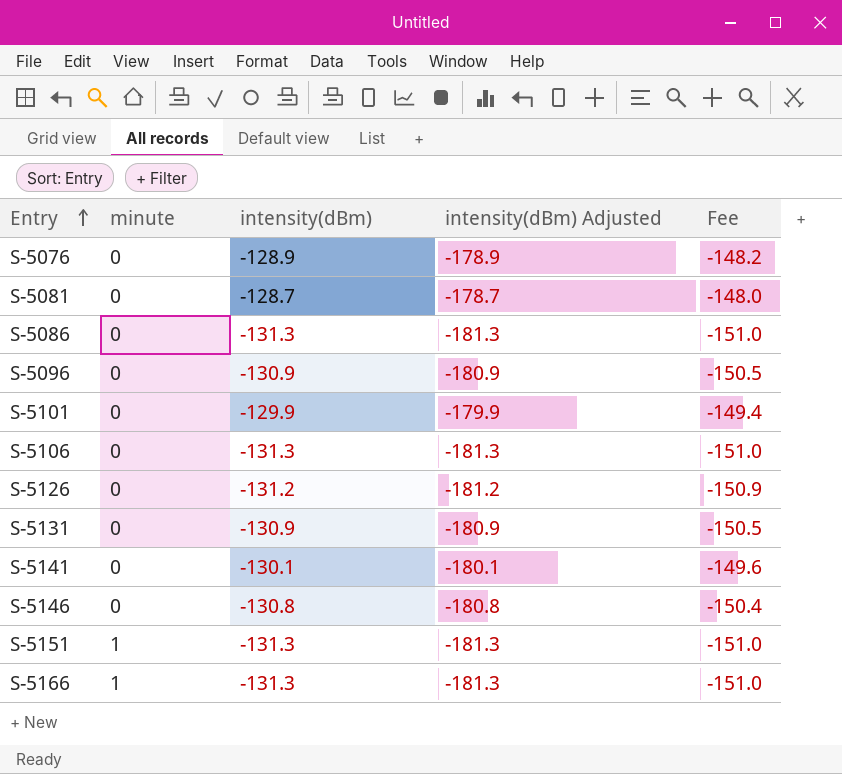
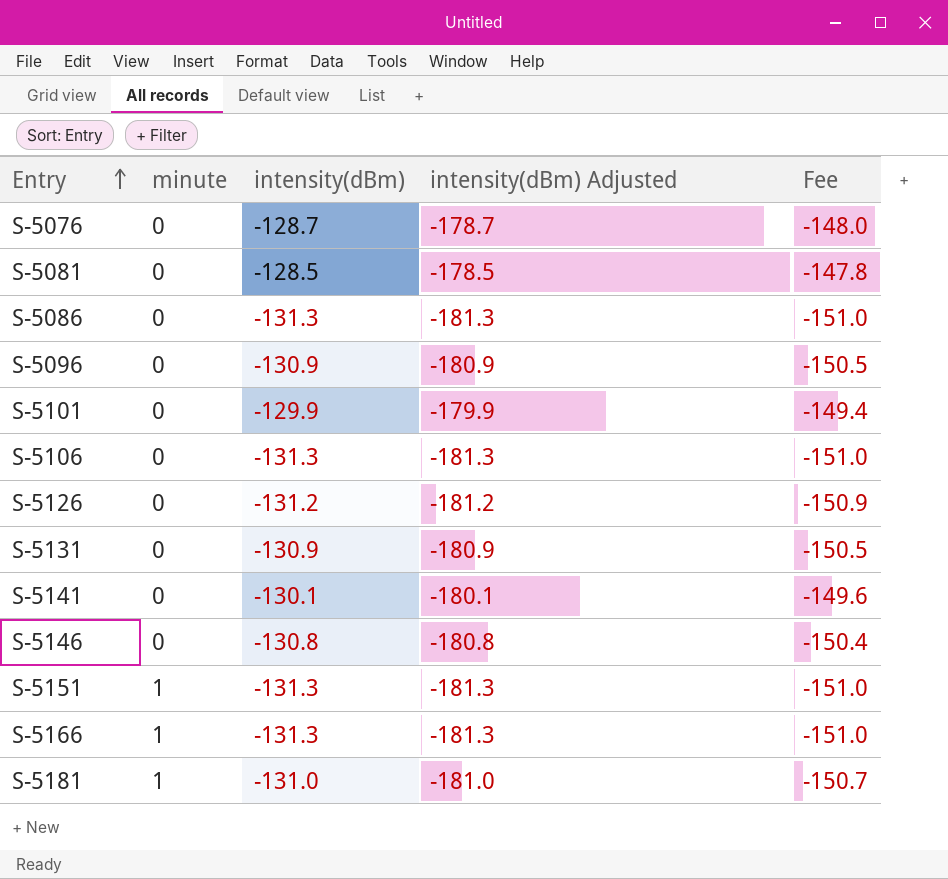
S-5076 | intensity(dBm): -128.9 -> -128.7
S-5076 | intensity(dBm) Adjusted: -178.9 -> -178.7
S-5076 | Fee: -148.2 -> -148.0
S-5081 | intensity(dBm): -128.7 -> -128.5
S-5081 | intensity(dBm) Adjusted: -178.7 -> -178.5
S-5081 | Fee: -148.0 -> -147.8
row S-5181: none -> 1 | -131.0 | -181.0 | -150.7

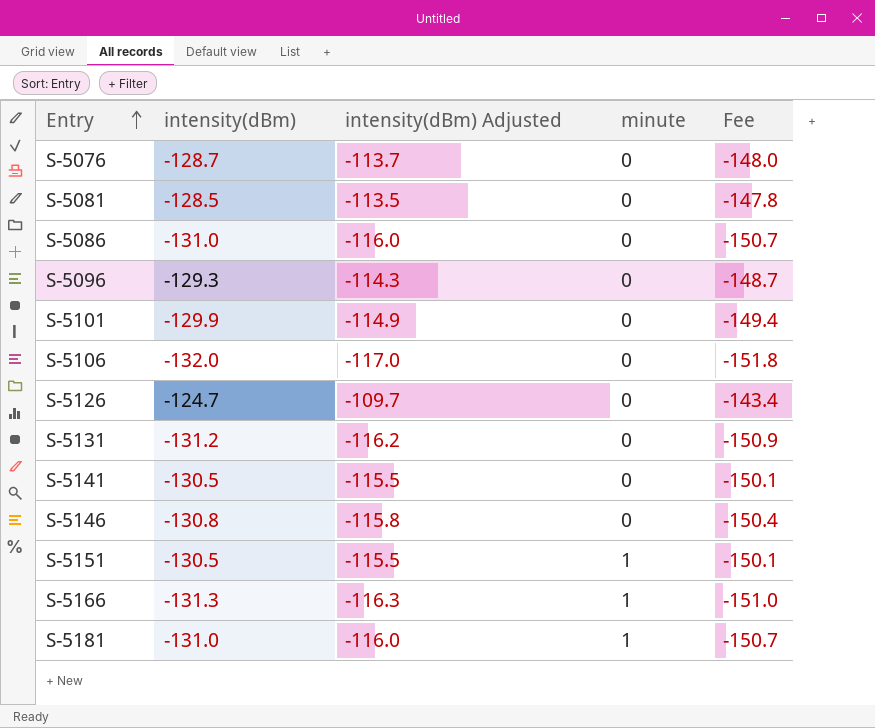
column intensity(dBm) Adjusted | formula: [intensity(dBm)] - 50 -> [intensity(dBm)] + 15
column minute | position: 2 -> 4
S-5086 | intensity(dBm): -131.3 -> -131.0
S-5086 | Fee: -151.0 -> -150.7
S-5096 | intensity(dBm): -130.9 -> -129.3
S-5096 | Fee: -150.5 -> -148.7
S-5106 | intensity(dBm): -131.3 -> -132.0
S-5106 | Fee: -151.0 -> -151.8
S-5126 | intensity(dBm): -131.2 -> -124.7
S-5126 | Fee: -150.9 -> -143.4
S-5131 | intensity(dBm): -130.9 -> -131.2
S-5131 | Fee: -150.5 -> -150.9
S-5141 | intensity(dBm): -130.1 -> -130.5
S-5141 | Fee: -149.6 -> -150.1
S-5151 | intensity(dBm): -131.3 -> -130.5
S-5151 | Fee: -151.0 -> -150.1

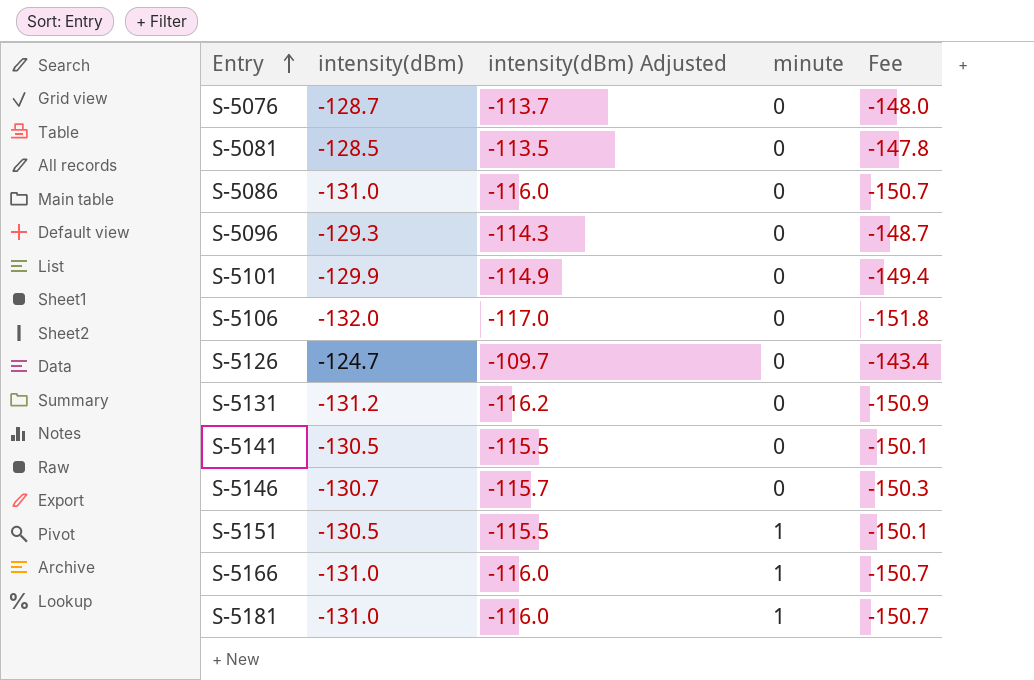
S-5146 | intensity(dBm): -130.8 -> -130.7
S-5146 | intensity(dBm) Adjusted: -115.8 -> -115.7
S-5146 | Fee: -150.4 -> -150.3
S-5166 | intensity(dBm): -131.3 -> -131.0
S-5166 | intensity(dBm) Adjusted: -116.3 -> -116.0
S-5166 | Fee: -151.0 -> -150.7

